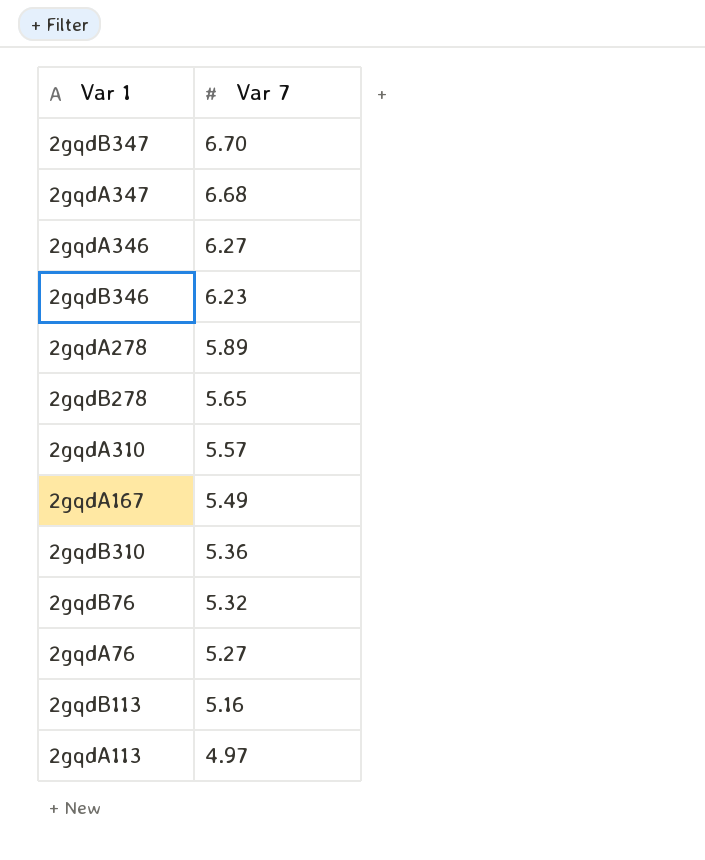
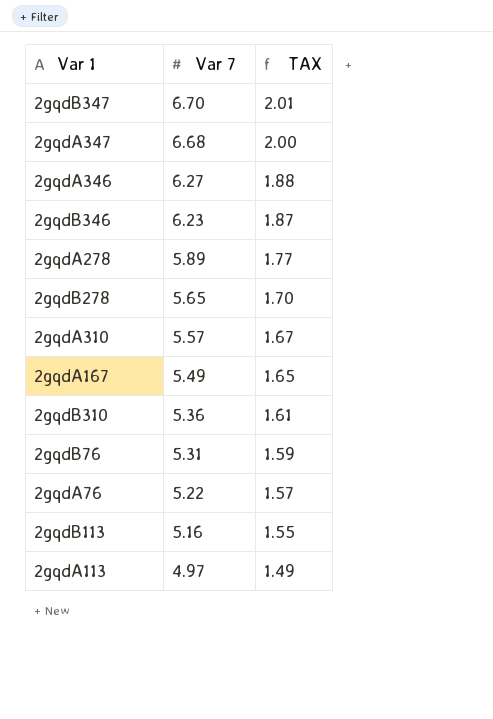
column TAX | formula: none -> [Var 7] * 0.3
2gqdB76 | Var 7: 5.32 -> 5.31
2gqdA76 | Var 7: 5.27 -> 5.22

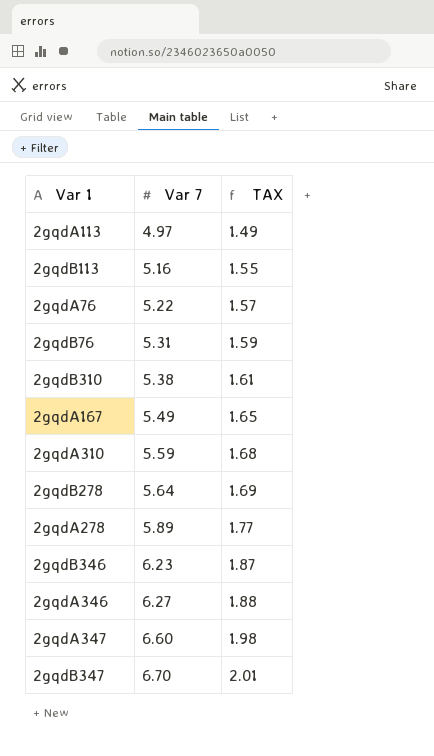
row order: Var 7 descending -> Var 7 ascending
2gqdB310 | Var 7: 5.36 -> 5.38
2gqdA310 | Var 7: 5.57 -> 5.59
2gqdA310 | TAX: 1.67 -> 1.68
2gqdB278 | Var 7: 5.65 -> 5.64
2gqdB278 | TAX: 1.70 -> 1.69
2gqdA347 | Var 7: 6.68 -> 6.60
2gqdA347 | TAX: 2.00 -> 1.98

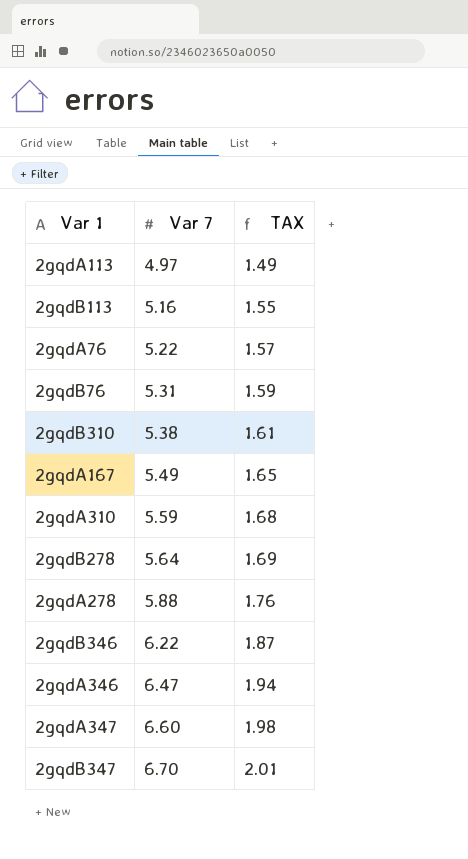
2gqdA278 | Var 7: 5.89 -> 5.88
2gqdA278 | TAX: 1.77 -> 1.76
2gqdB346 | Var 7: 6.23 -> 6.22
2gqdA346 | Var 7: 6.27 -> 6.47
2gqdA346 | TAX: 1.88 -> 1.94

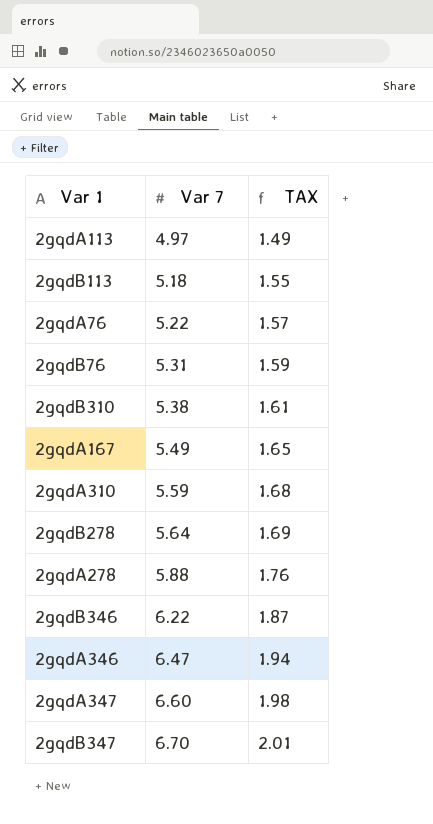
2gqdB113 | Var 7: 5.16 -> 5.18

